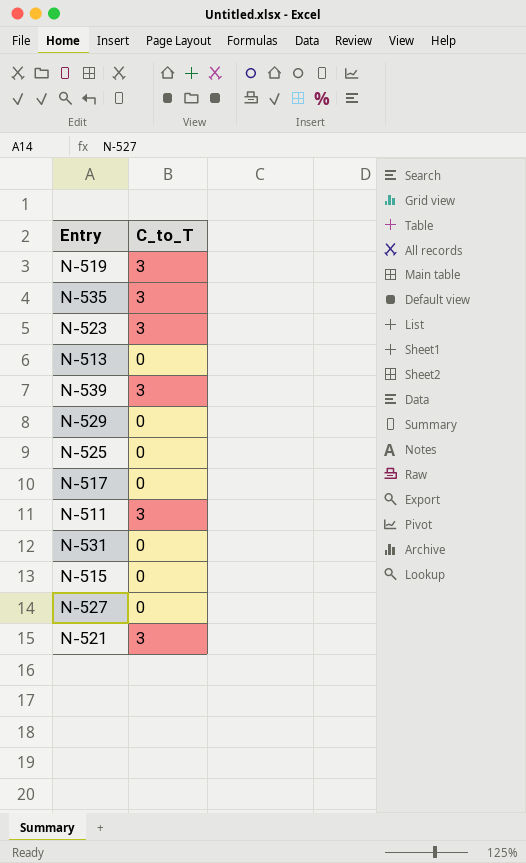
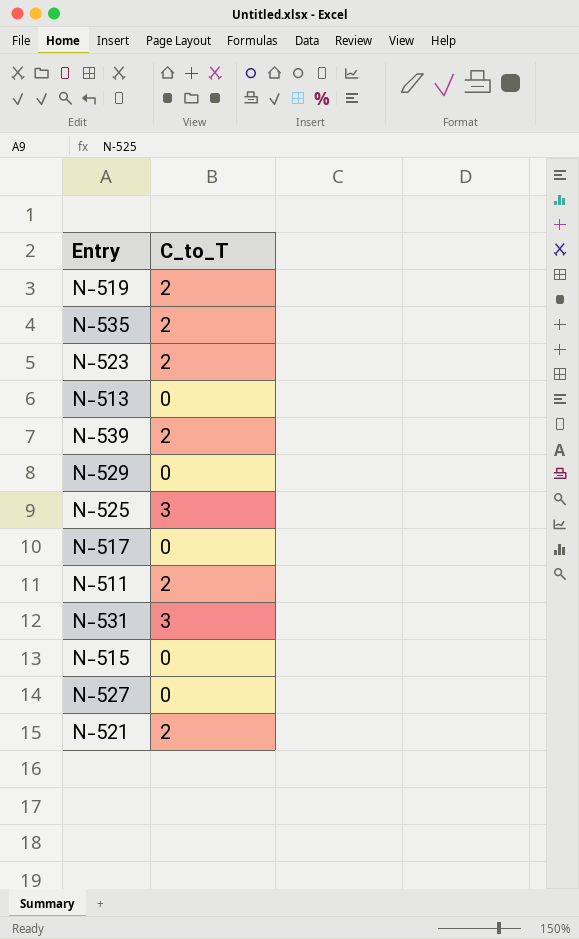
N-519 | C_to_T: 3 -> 2
N-535 | C_to_T: 3 -> 2
N-523 | C_to_T: 3 -> 2
N-539 | C_to_T: 3 -> 2
N-525 | C_to_T: 0 -> 3
N-511 | C_to_T: 3 -> 2
N-531 | C_to_T: 0 -> 3
N-521 | C_to_T: 3 -> 2

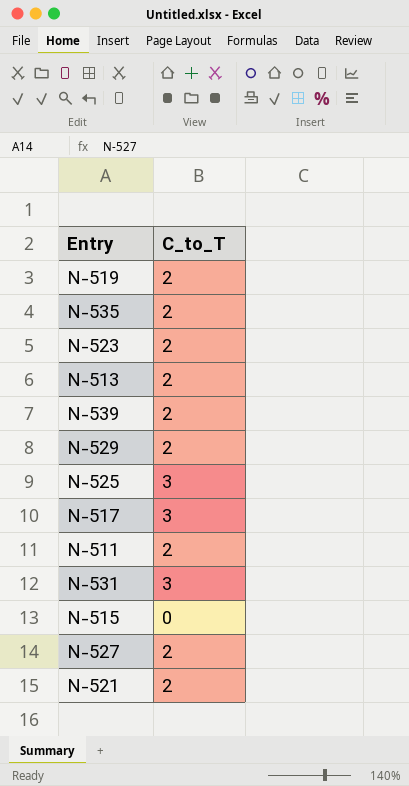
N-513 | C_to_T: 0 -> 2
N-529 | C_to_T: 0 -> 2
N-517 | C_to_T: 0 -> 3
N-527 | C_to_T: 0 -> 2

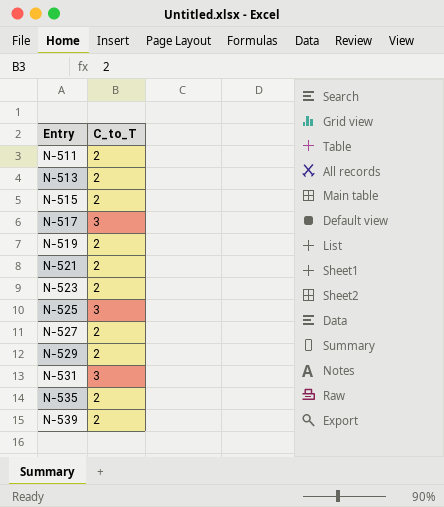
row order: none -> Entry ascending
N-515 | C_to_T: 0 -> 2

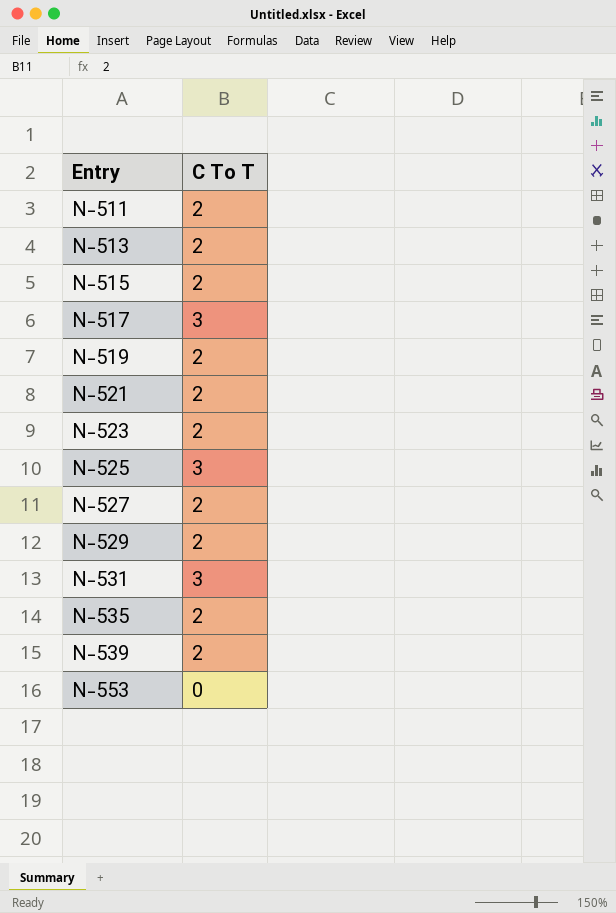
column name: C_to_T -> C To T
row N-553: none -> 0

